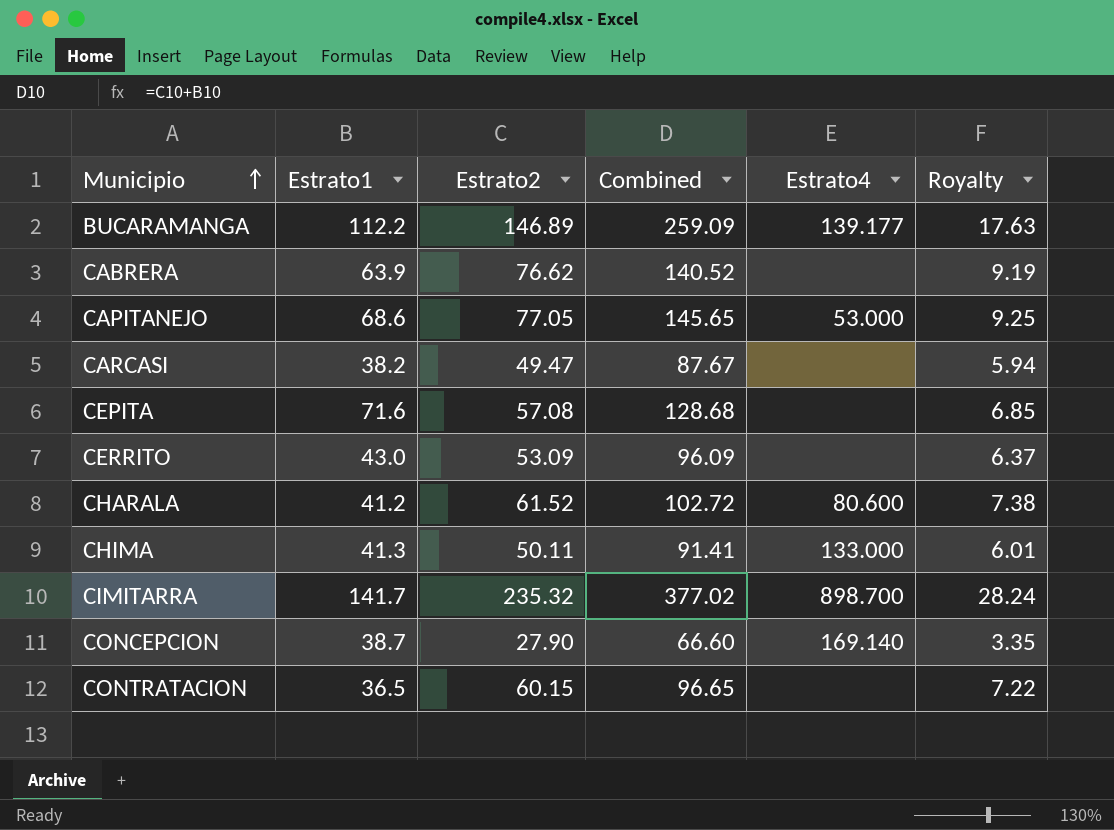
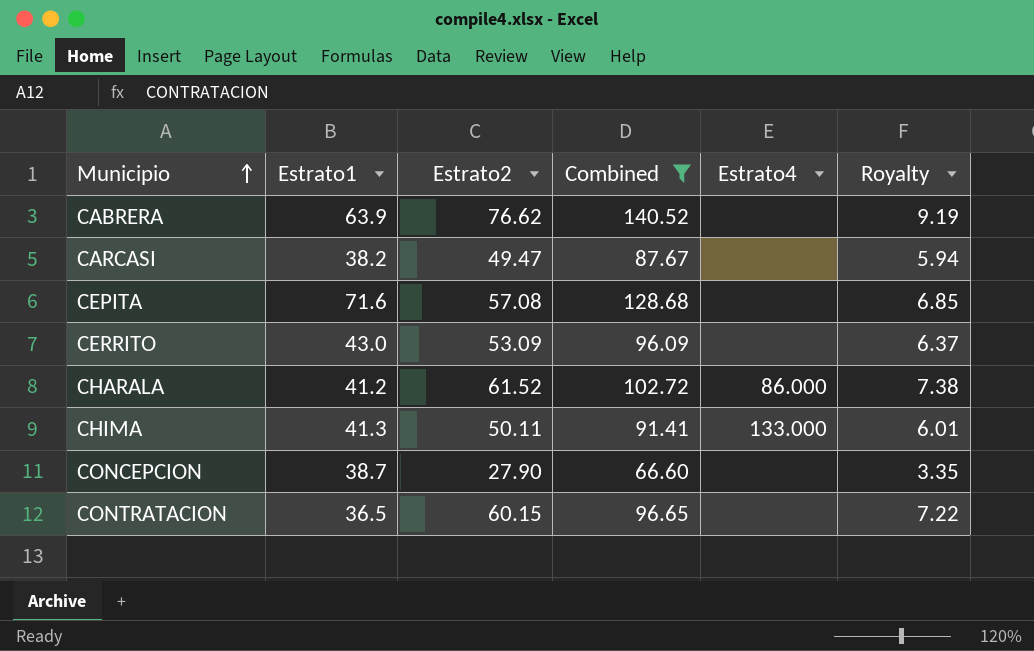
filter: none -> Combined <= 140.52
CHARALA | Estrato4: 80.600 -> 86.000
CONCEPCION | Estrato4: 169.140 -> none

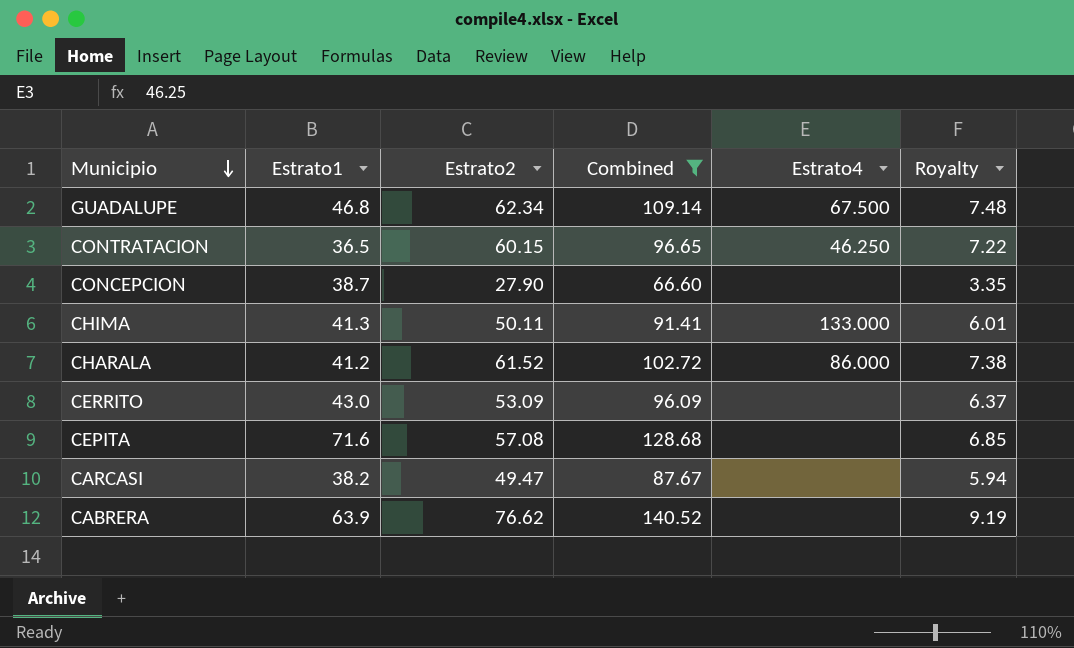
row order: Municipio ascending -> Municipio descending
row GUADALUPE: none -> 46.8 | 62.34 | 109.14 | 67.500 | 7.48
CONTRATACION | Estrato4: none -> 46.250

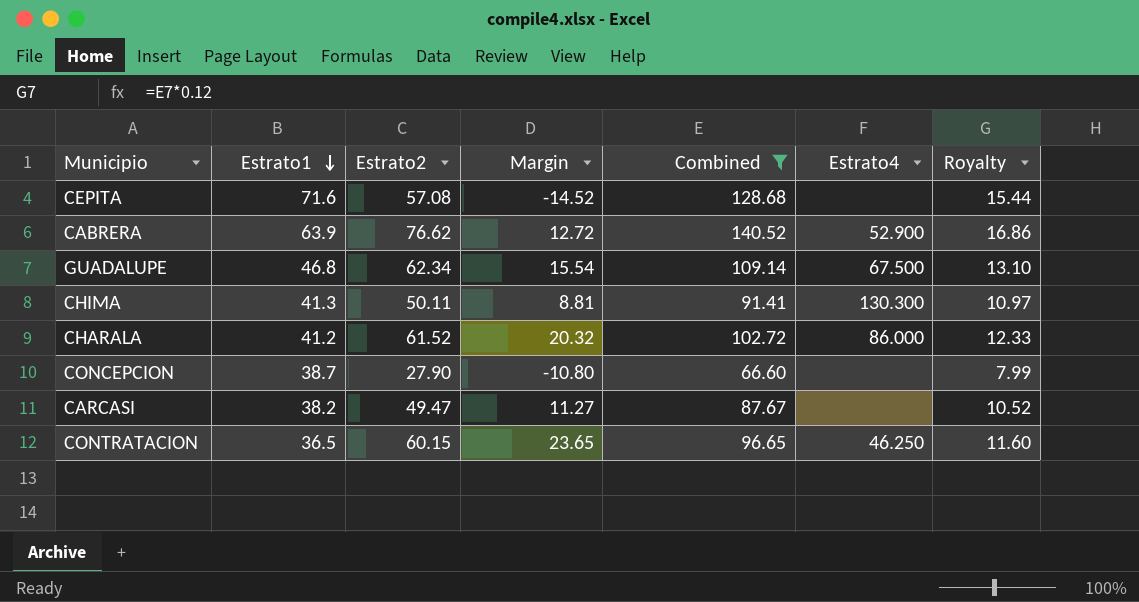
row order: Municipio descending -> Estrato1 descending
column Margin | formula: none -> [Estrato2] - [Estrato1]
column Royalty | formula: [Estrato2] * 0.12 -> [Combined] * 0.12
row CERRITO: 43.0 | 53.09 | 96.09 | none | 6.37 -> none
CABRERA | Estrato4: none -> 52.900
CHIMA | Estrato4: 133.000 -> 130.300

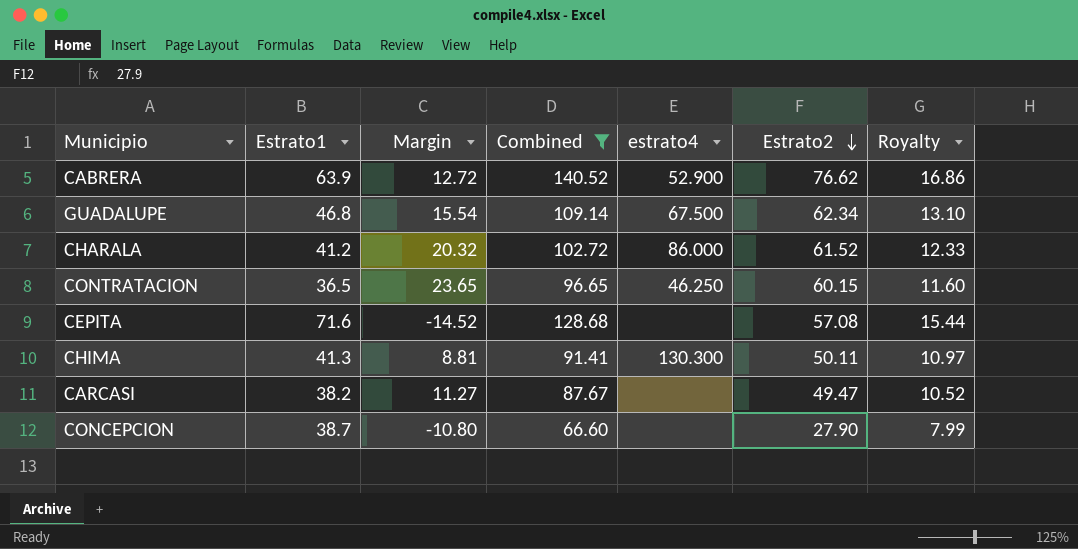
row order: Estrato1 descending -> Estrato2 descending
column name: Estrato4 -> estrato4
column Estrato2 | position: 3 -> 6

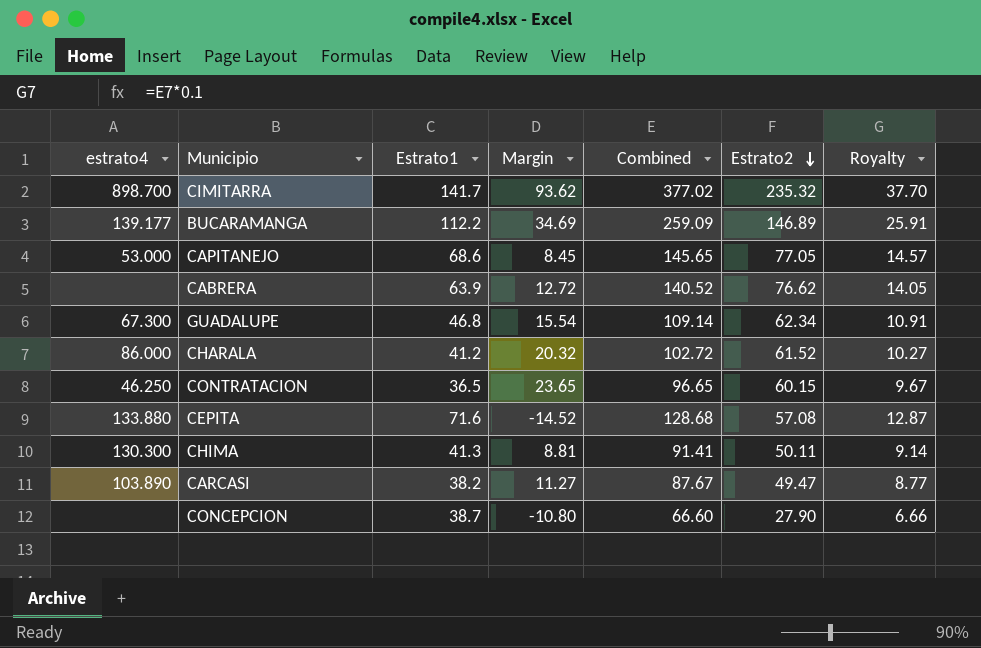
filter: Combined <= 140.52 -> none
column estrato4 | position: 5 -> 1
column Royalty | formula: [Combined] * 0.12 -> [Combined] * 0.1
CABRERA | estrato4: 52.900 -> none
GUADALUPE | estrato4: 67.500 -> 67.300
CEPITA | estrato4: none -> 133.880
CARCASI | estrato4: none -> 103.890

